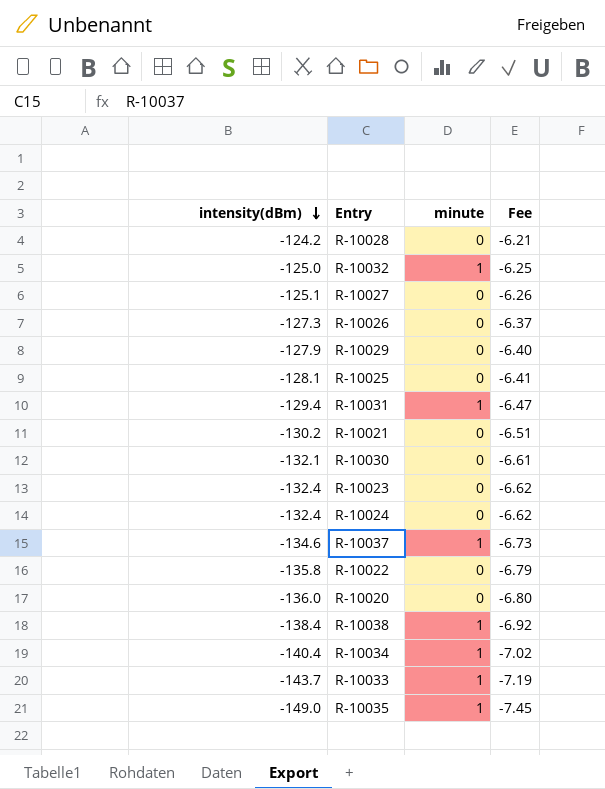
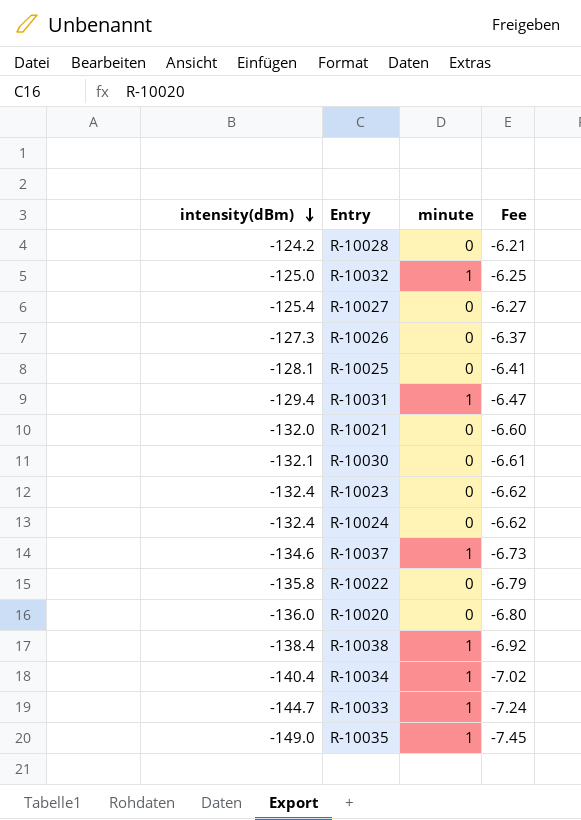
row R-10029: -127.9 | 0 | -6.40 -> none
R-10027 | intensity(dBm): -125.1 -> -125.4
R-10027 | Fee: -6.26 -> -6.27
R-10021 | intensity(dBm): -130.2 -> -132.0
R-10021 | Fee: -6.51 -> -6.60
R-10033 | intensity(dBm): -143.7 -> -144.7
R-10033 | Fee: -7.19 -> -7.24

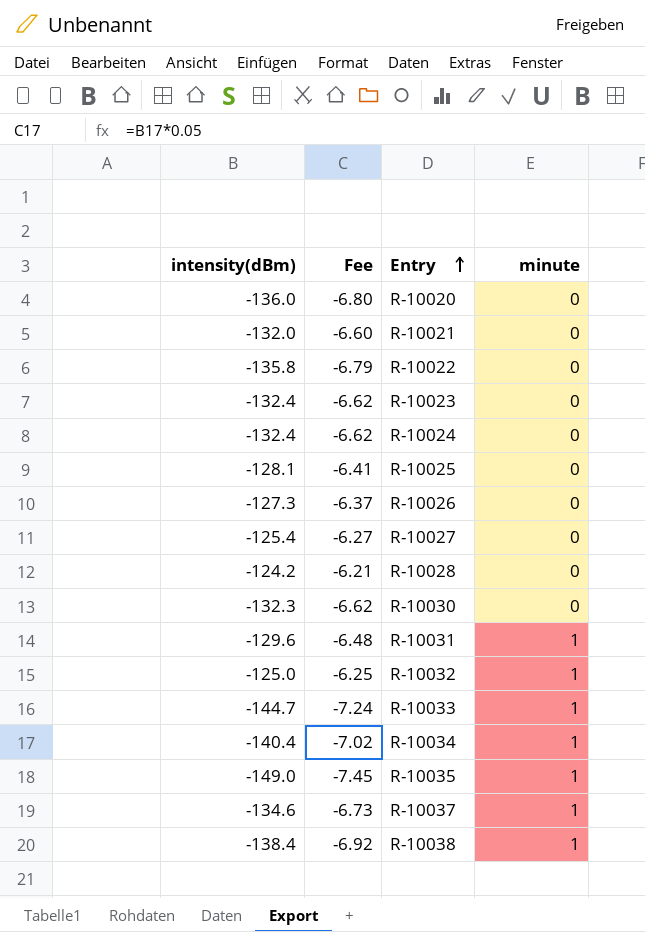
row order: intensity(dBm) descending -> Entry ascending
column Fee | position: 4 -> 2
R-10030 | intensity(dBm): -132.1 -> -132.3
R-10030 | Fee: -6.61 -> -6.62
R-10031 | intensity(dBm): -129.4 -> -129.6
R-10031 | Fee: -6.47 -> -6.48

